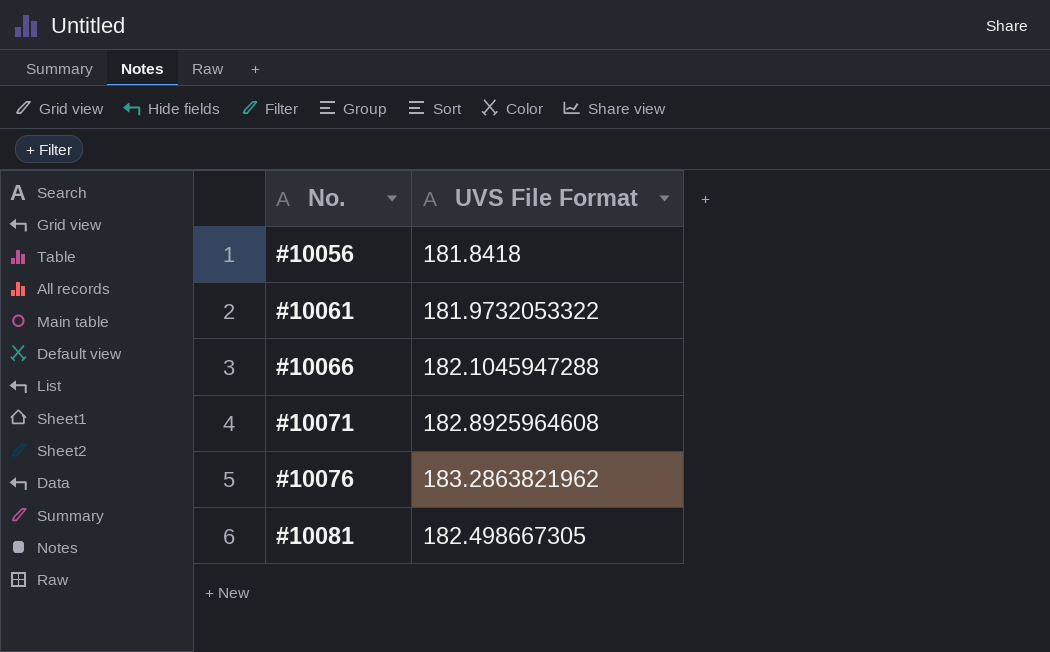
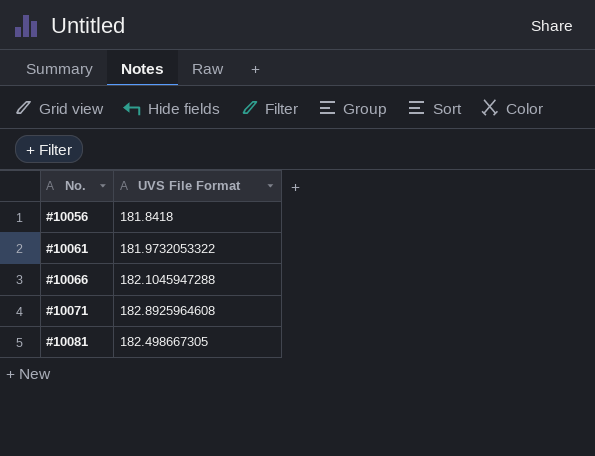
row #10076: 183.2863821962 -> none

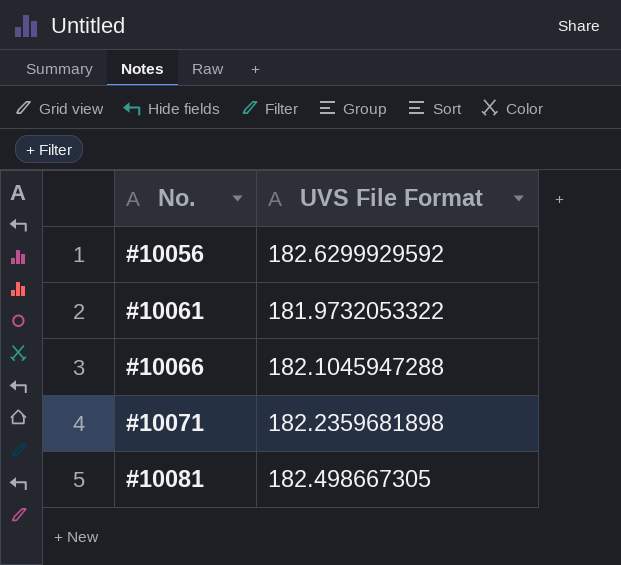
#10056 | UVS File Format: 181.8418 -> 182.6299929592
#10071 | UVS File Format: 182.8925964608 -> 182.2359681898

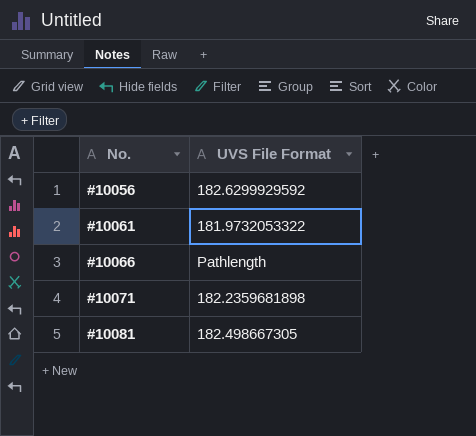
#10066 | UVS File Format: 182.1045947288 -> Pathlength

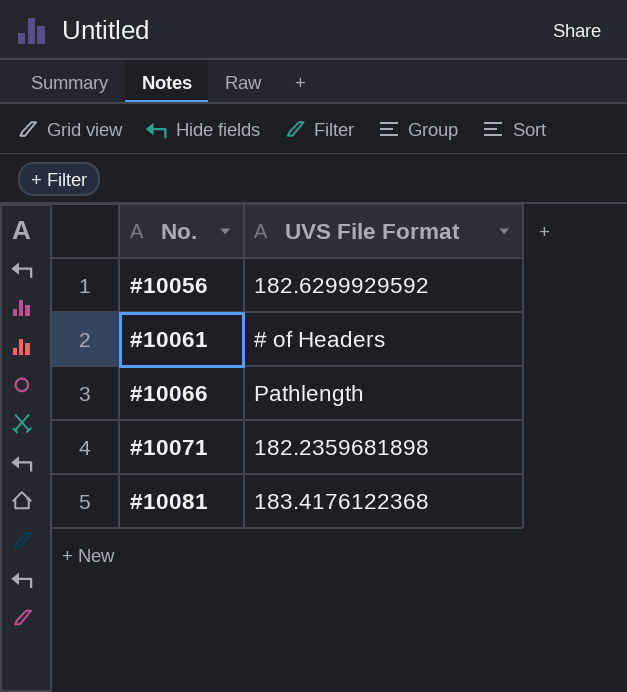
#10061 | UVS File Format: 181.9732053322 -> # of Headers
#10081 | UVS File Format: 182.498667305 -> 183.4176122368

